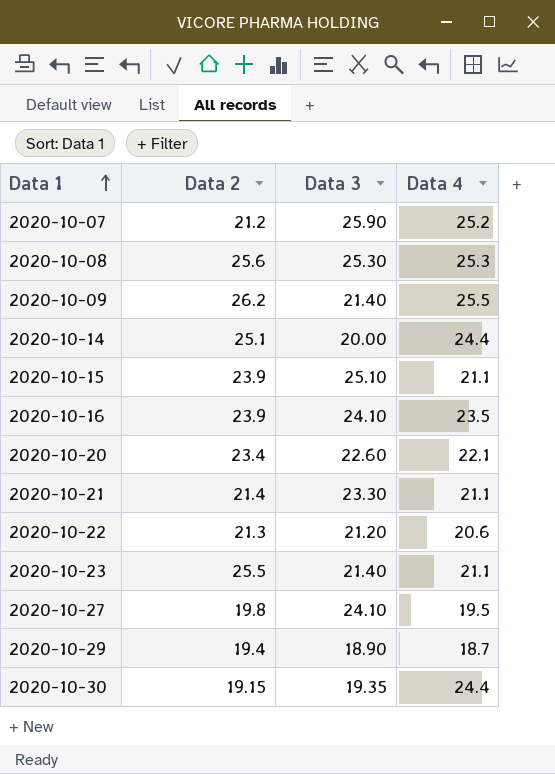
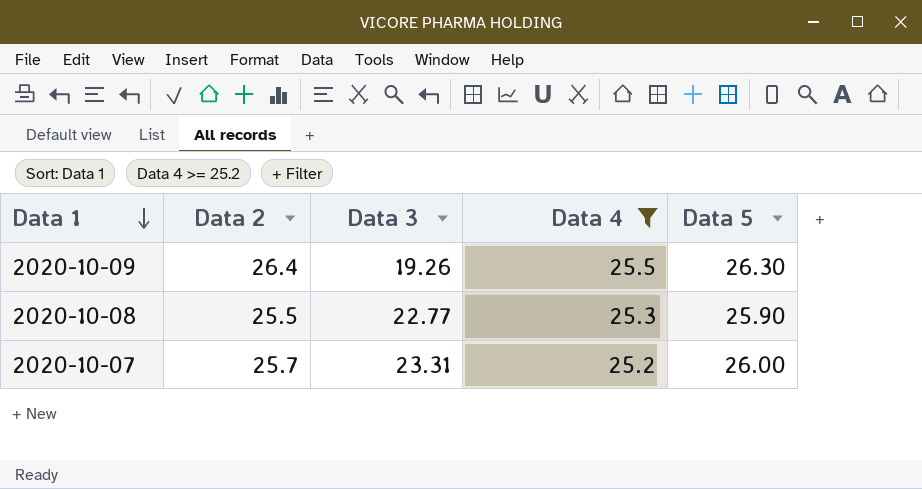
filter: none -> Data 4 >= 25.2
row order: Data 1 ascending -> Data 1 descending
column Data 5 | position: none -> 5
2020-10-09 | Data 2: 26.2 -> 26.4
2020-10-09 | Data 3: 21.40 -> 19.26
2020-10-08 | Data 2: 25.6 -> 25.5
2020-10-08 | Data 3: 25.30 -> 22.77
2020-10-07 | Data 2: 21.2 -> 25.7
2020-10-07 | Data 3: 25.90 -> 23.31

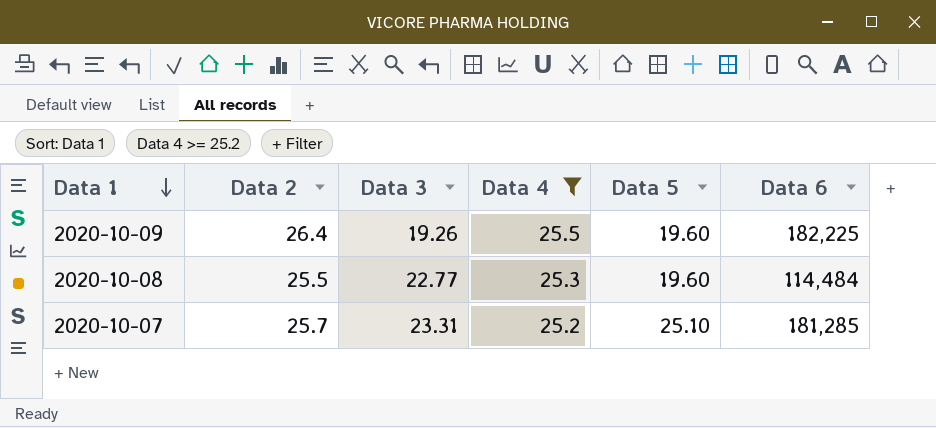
column Data 6 | position: none -> 6
2020-10-09 | Data 5: 26.30 -> 19.60
2020-10-08 | Data 5: 25.90 -> 19.60
2020-10-07 | Data 5: 26.00 -> 25.10

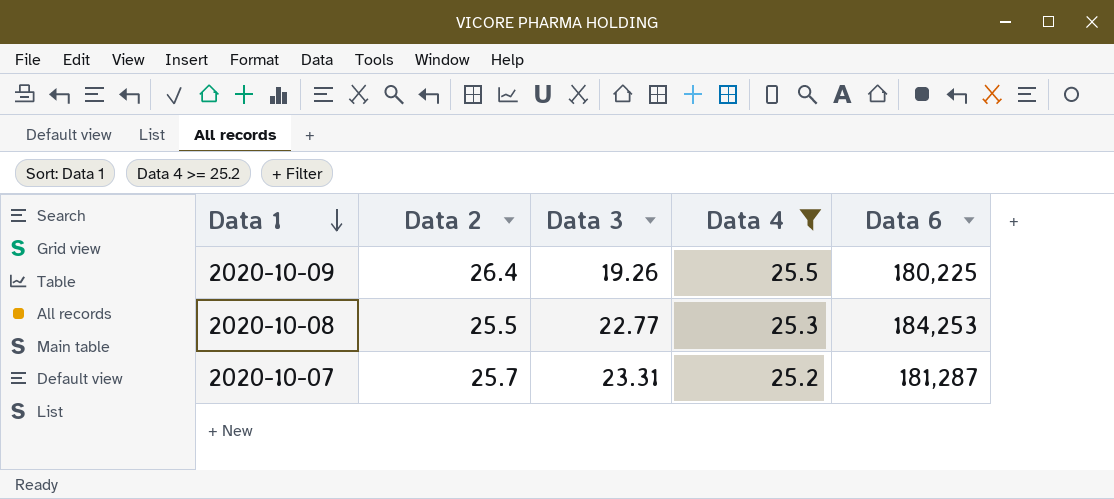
column Data 5 | position: 5 -> none
2020-10-09 | Data 6: 182,225 -> 180,225
2020-10-08 | Data 6: 114,484 -> 184,253
2020-10-07 | Data 6: 181,285 -> 181,287

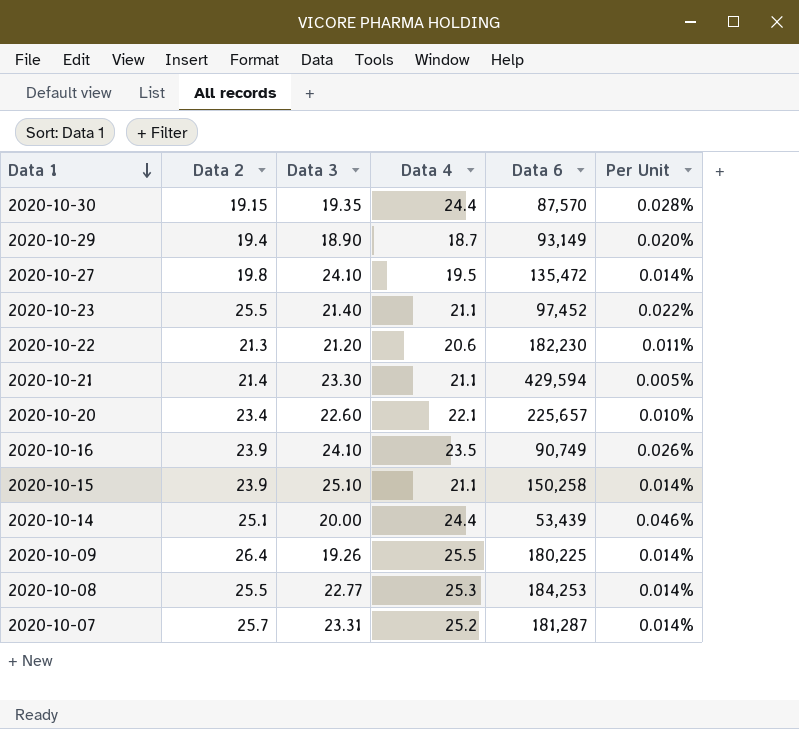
filter: Data 4 >= 25.2 -> none
column Per Unit | formula: none -> [Data 4] / [Data 6]

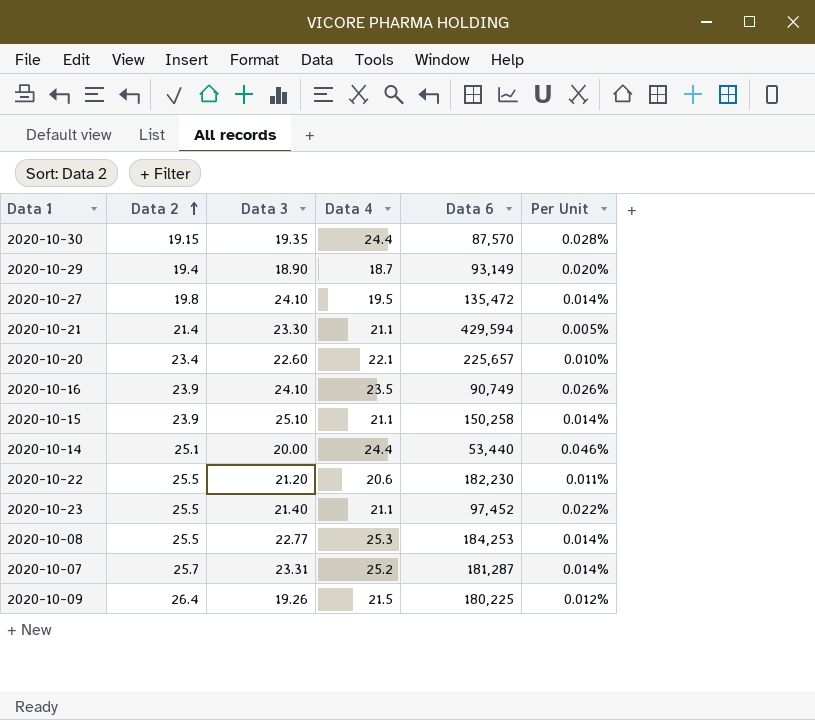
row order: Data 1 descending -> Data 2 ascending
2020-10-14 | Data 6: 53,439 -> 53,440
2020-10-22 | Data 2: 21.3 -> 25.5
2020-10-09 | Data 4: 25.5 -> 21.5
2020-10-09 | Per Unit: 0.014% -> 0.012%

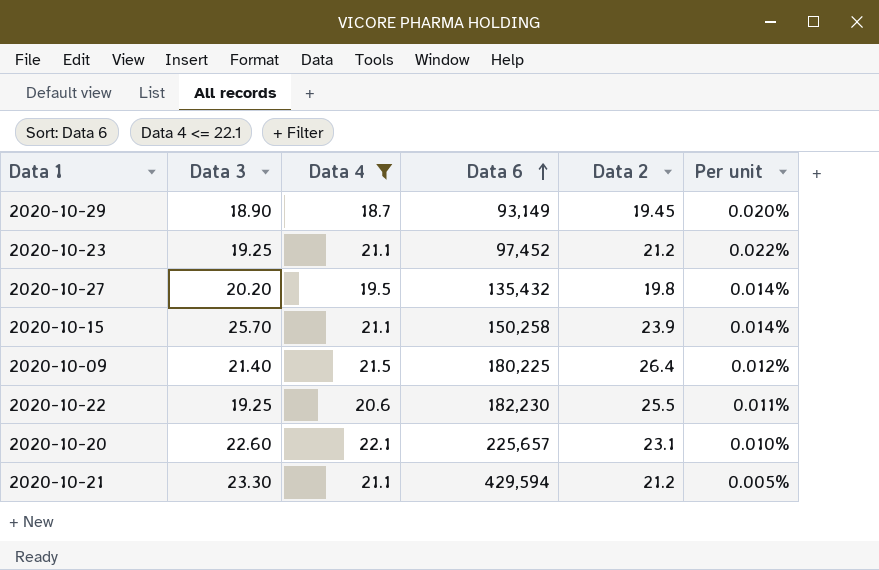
filter: none -> Data 4 <= 22.1
row order: Data 2 ascending -> Data 6 ascending
column Data 2 | position: 2 -> 5
column name: Per Unit -> Per unit
2020-10-29 | Data 2: 19.4 -> 19.45
2020-10-23 | Data 3: 21.40 -> 19.25
2020-10-23 | Data 2: 25.5 -> 21.2
2020-10-27 | Data 3: 24.10 -> 20.20
2020-10-27 | Data 6: 135,472 -> 135,432
2020-10-15 | Data 3: 25.10 -> 25.70
2020-10-09 | Data 3: 19.26 -> 21.40
2020-10-22 | Data 3: 21.20 -> 19.25
2020-10-20 | Data 2: 23.4 -> 23.1
2020-10-21 | Data 2: 21.4 -> 21.2

